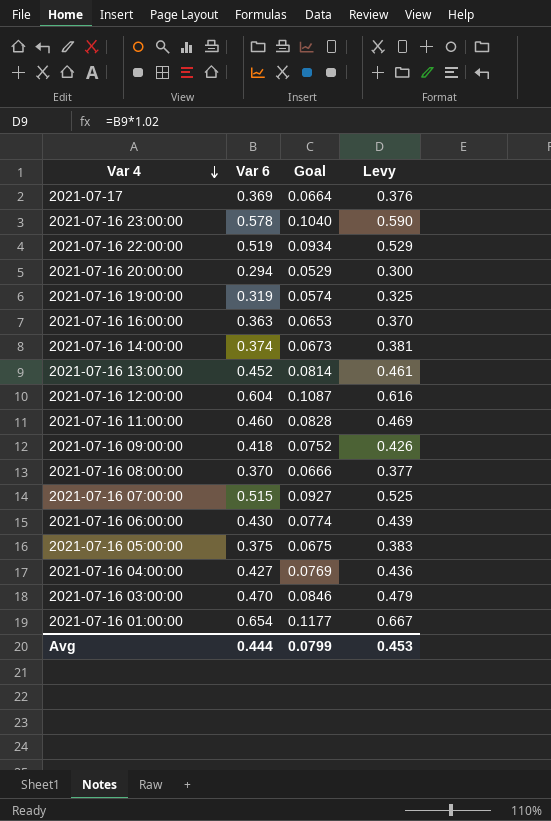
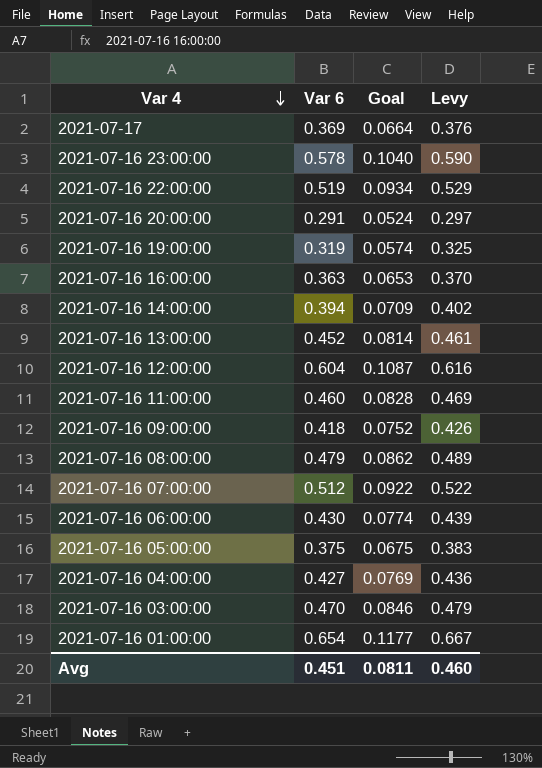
2021-07-16 20:00:00 | Var 6: 0.294 -> 0.291
2021-07-16 20:00:00 | Goal: 0.0529 -> 0.0524
2021-07-16 20:00:00 | Levy: 0.300 -> 0.297
2021-07-16 14:00:00 | Var 6: 0.374 -> 0.394
2021-07-16 14:00:00 | Goal: 0.0673 -> 0.0709
2021-07-16 14:00:00 | Levy: 0.381 -> 0.402
2021-07-16 08:00:00 | Var 6: 0.370 -> 0.479
2021-07-16 08:00:00 | Goal: 0.0666 -> 0.0862
2021-07-16 08:00:00 | Levy: 0.377 -> 0.489
2021-07-16 07:00:00 | Var 6: 0.515 -> 0.512
2021-07-16 07:00:00 | Goal: 0.0927 -> 0.0922
2021-07-16 07:00:00 | Levy: 0.525 -> 0.522
Avg | Var 6: 0.444 -> 0.451
Avg | Goal: 0.0799 -> 0.0811
Avg | Levy: 0.453 -> 0.460

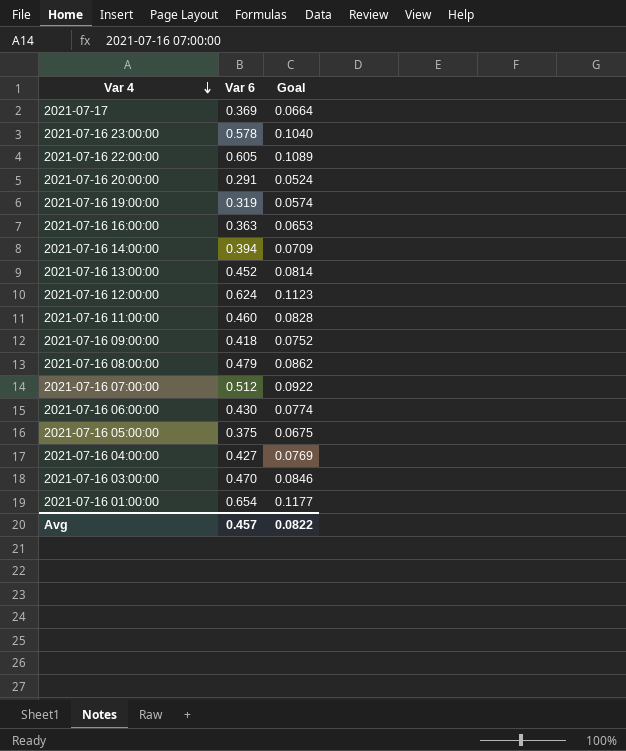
column Levy | formula: [Var 6] * 1.02 -> none
2021-07-16 22:00:00 | Var 6: 0.519 -> 0.605
2021-07-16 22:00:00 | Goal: 0.0934 -> 0.1089
2021-07-16 12:00:00 | Var 6: 0.604 -> 0.624
2021-07-16 12:00:00 | Goal: 0.1087 -> 0.1123
Avg | Var 6: 0.451 -> 0.457
Avg | Goal: 0.0811 -> 0.0822

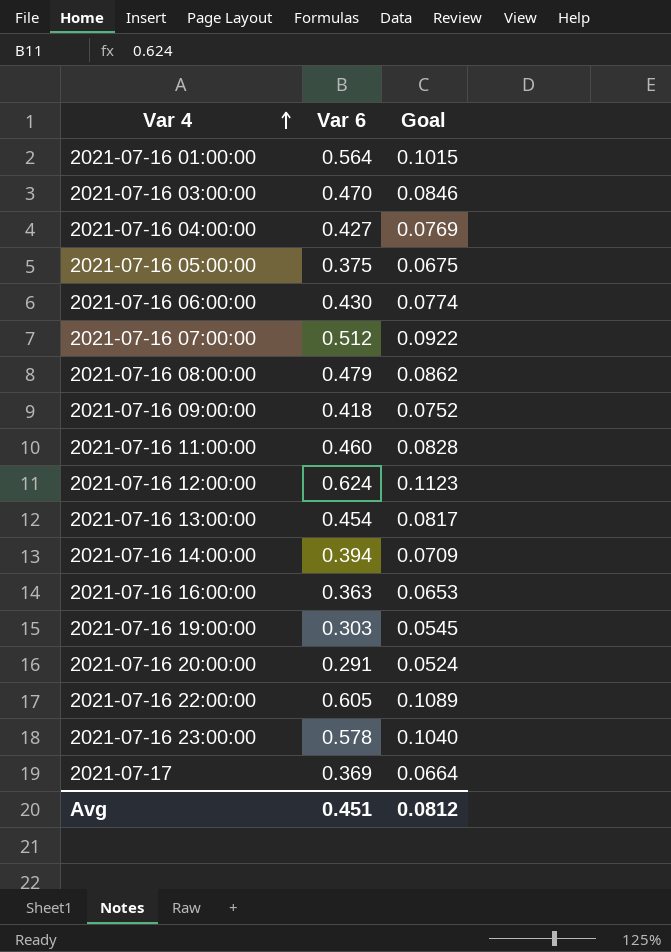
row order: Var 4 descending -> Var 4 ascending
2021-07-16 01:00:00 | Var 6: 0.654 -> 0.564
2021-07-16 01:00:00 | Goal: 0.1177 -> 0.1015
2021-07-16 13:00:00 | Var 6: 0.452 -> 0.454
2021-07-16 13:00:00 | Goal: 0.0814 -> 0.0817
2021-07-16 19:00:00 | Var 6: 0.319 -> 0.303
2021-07-16 19:00:00 | Goal: 0.0574 -> 0.0545
Avg | Var 6: 0.457 -> 0.451
Avg | Goal: 0.0822 -> 0.0812

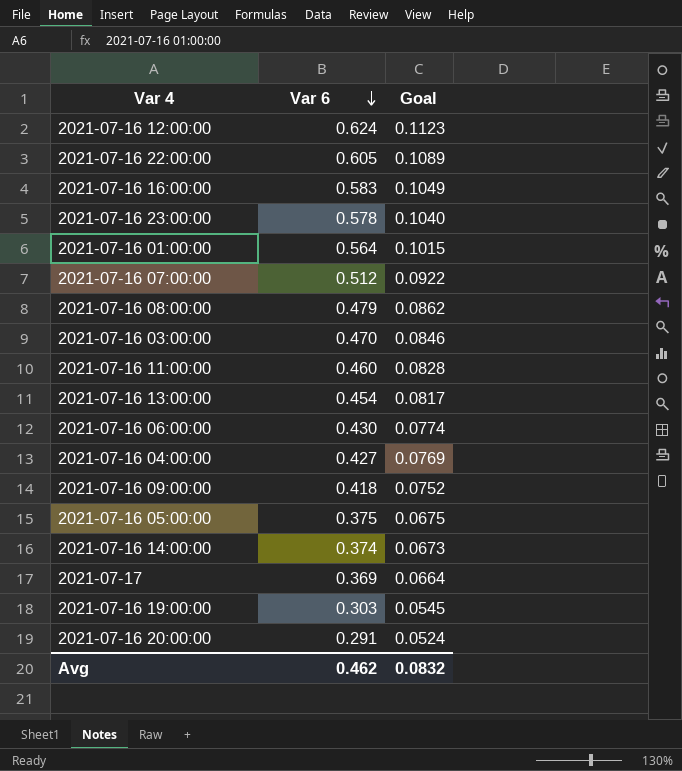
row order: Var 4 ascending -> Var 6 descending
2021-07-16 16:00:00 | Var 6: 0.363 -> 0.583
2021-07-16 16:00:00 | Goal: 0.0653 -> 0.1049
2021-07-16 14:00:00 | Var 6: 0.394 -> 0.374
2021-07-16 14:00:00 | Goal: 0.0709 -> 0.0673
Avg | Var 6: 0.451 -> 0.462
Avg | Goal: 0.0812 -> 0.0832

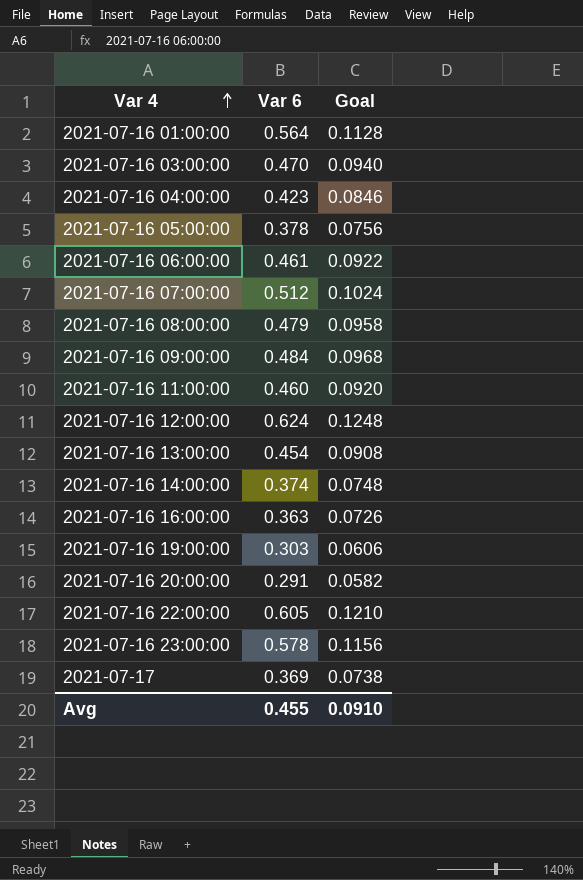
row order: Var 6 descending -> Var 4 ascending
column Goal | formula: [Var 6] * 0.18 -> [Var 6] * 0.2
2021-07-16 04:00:00 | Var 6: 0.427 -> 0.423
2021-07-16 05:00:00 | Var 6: 0.375 -> 0.378
2021-07-16 06:00:00 | Var 6: 0.430 -> 0.461
2021-07-16 09:00:00 | Var 6: 0.418 -> 0.484
2021-07-16 16:00:00 | Var 6: 0.583 -> 0.363
Avg | Var 6: 0.462 -> 0.455
Avg | Goal: 0.0832 -> 0.0910

